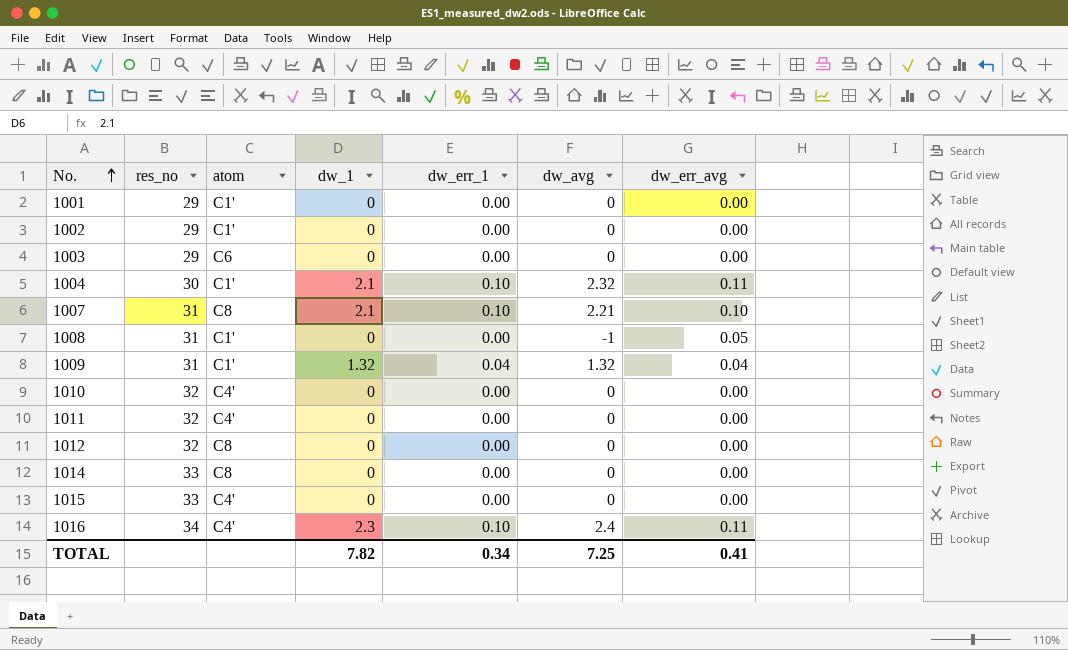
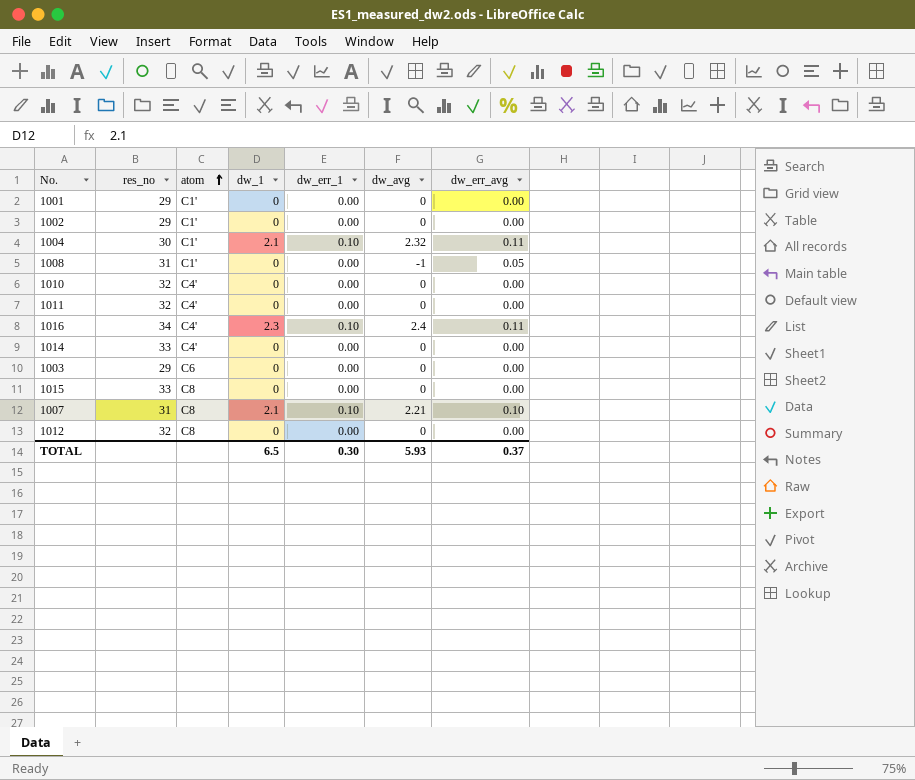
row order: No. ascending -> atom ascending
row 1009: 31 | C1' | 1.32 | 0.04 | 1.32 | 0.04 -> none
1014 | atom: C8 -> C4'
1015 | atom: C4' -> C8
TOTAL | dw_1: 7.82 -> 6.5
TOTAL | dw_err_1: 0.34 -> 0.30
TOTAL | dw_avg: 7.25 -> 5.93
TOTAL | dw_err_avg: 0.41 -> 0.37

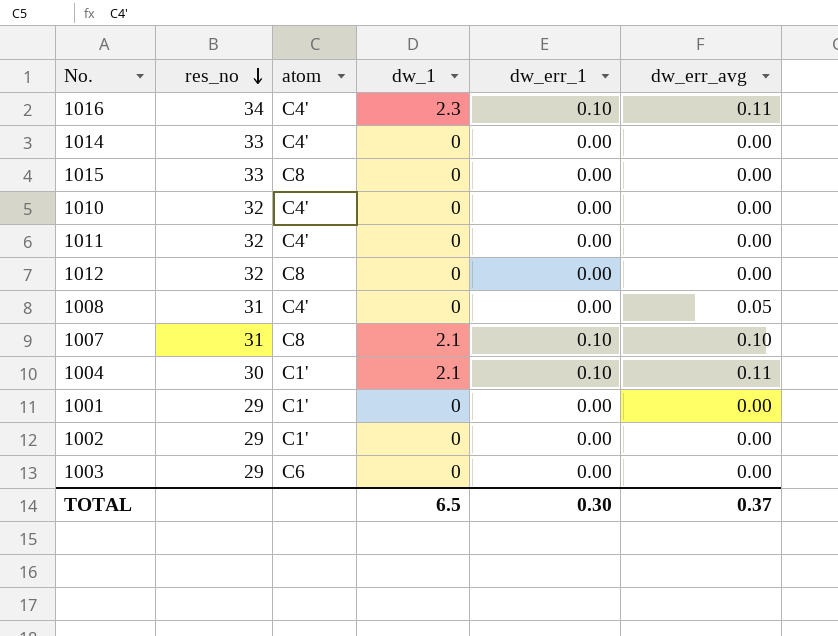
row order: atom ascending -> res_no descending
column dw_avg | position: 6 -> none
1008 | atom: C1' -> C4'

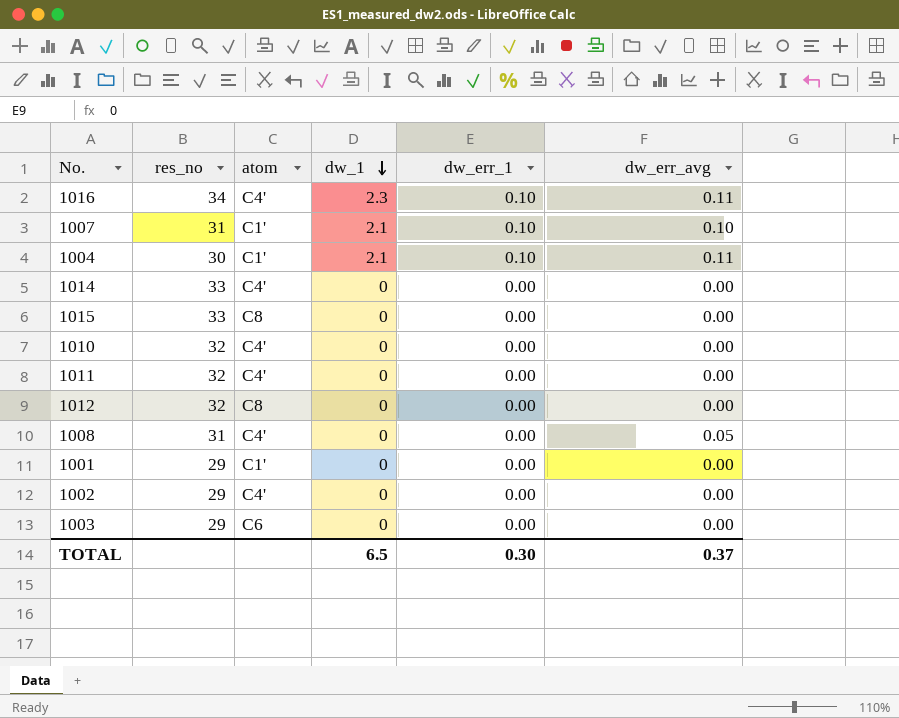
row order: res_no descending -> dw_1 descending
1007 | atom: C8 -> C1'
1002 | atom: C1' -> C4'

